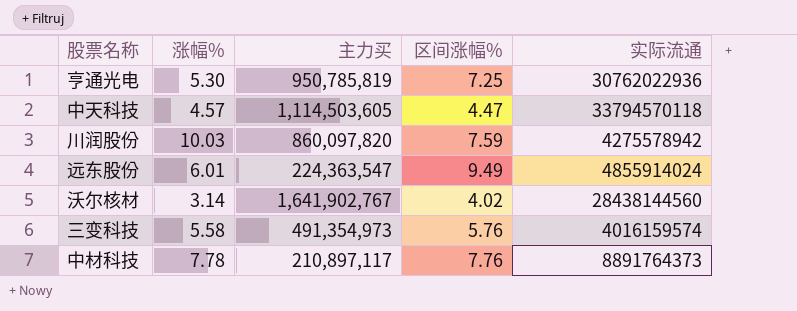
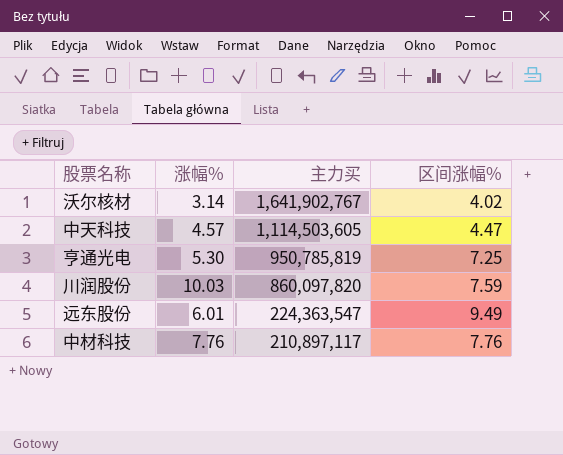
row order: none -> 主力买 descending
column 实际流通 | position: 5 -> none
row 三变科技: 5.58 | 491,354,973 | 5.76 | 4016159574 -> none
中材科技 | 涨幅%: 7.78 -> 7.76

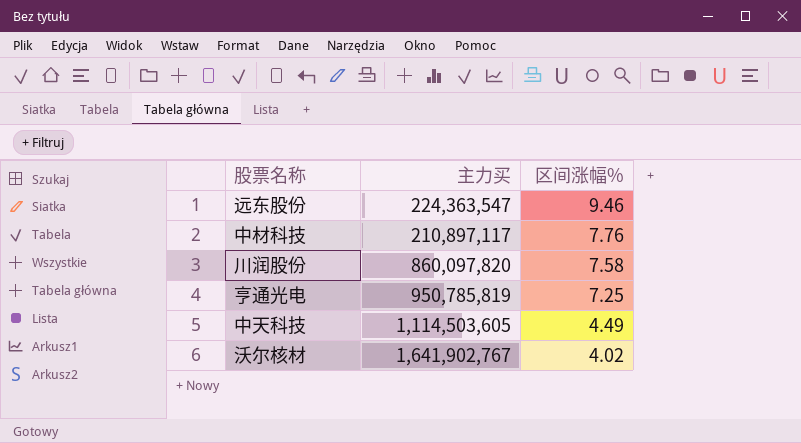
row order: 主力买 descending -> 区间涨幅% descending
column 涨幅% | position: 2 -> none
远东股份 | 区间涨幅%: 9.49 -> 9.46
川润股份 | 区间涨幅%: 7.59 -> 7.58
中天科技 | 区间涨幅%: 4.47 -> 4.49

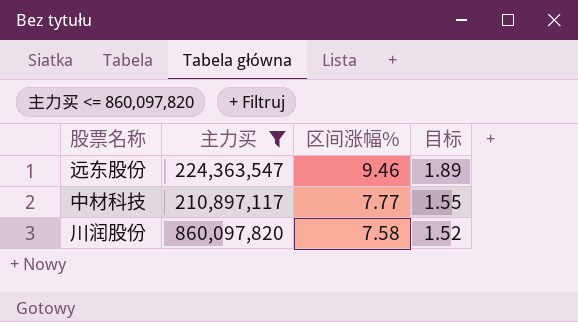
filter: none -> 主力买 <= 860,097,820
column 目标 | formula: none -> [区间涨幅%] * 0.2
中材科技 | 区间涨幅%: 7.76 -> 7.77

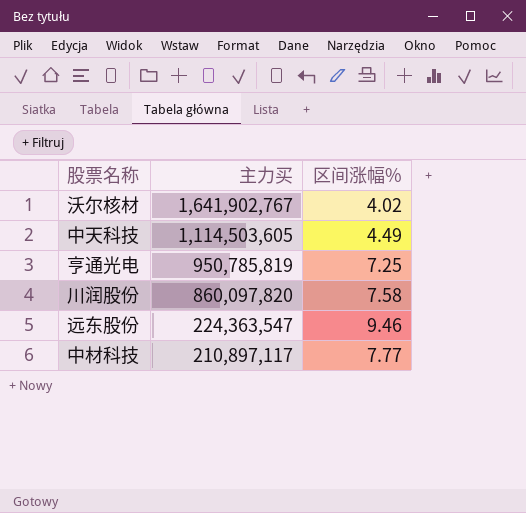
filter: 主力买 <= 860,097,820 -> none
row order: 区间涨幅% descending -> 主力买 descending
column 目标 | formula: [区间涨幅%] * 0.2 -> none

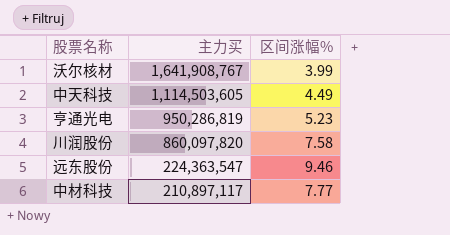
沃尔核材 | 主力买: 1,641,902,767 -> 1,641,908,767
沃尔核材 | 区间涨幅%: 4.02 -> 3.99
亨通光电 | 主力买: 950,785,819 -> 950,286,819
亨通光电 | 区间涨幅%: 7.25 -> 5.23

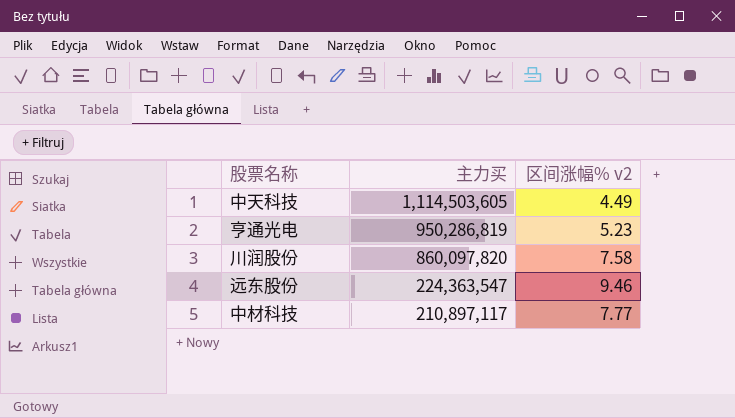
column name: 区间涨幅% -> 区间涨幅% v2
row 沃尔核材: 1,641,908,767 | 3.99 -> none

